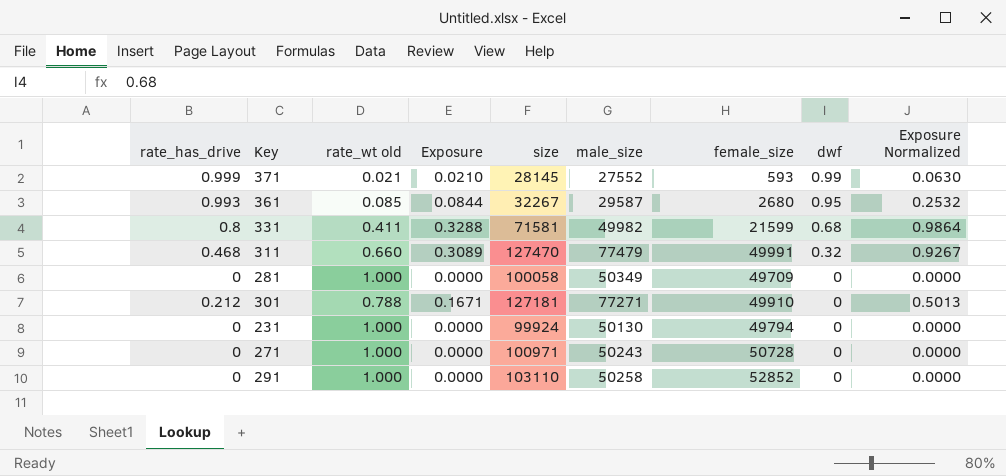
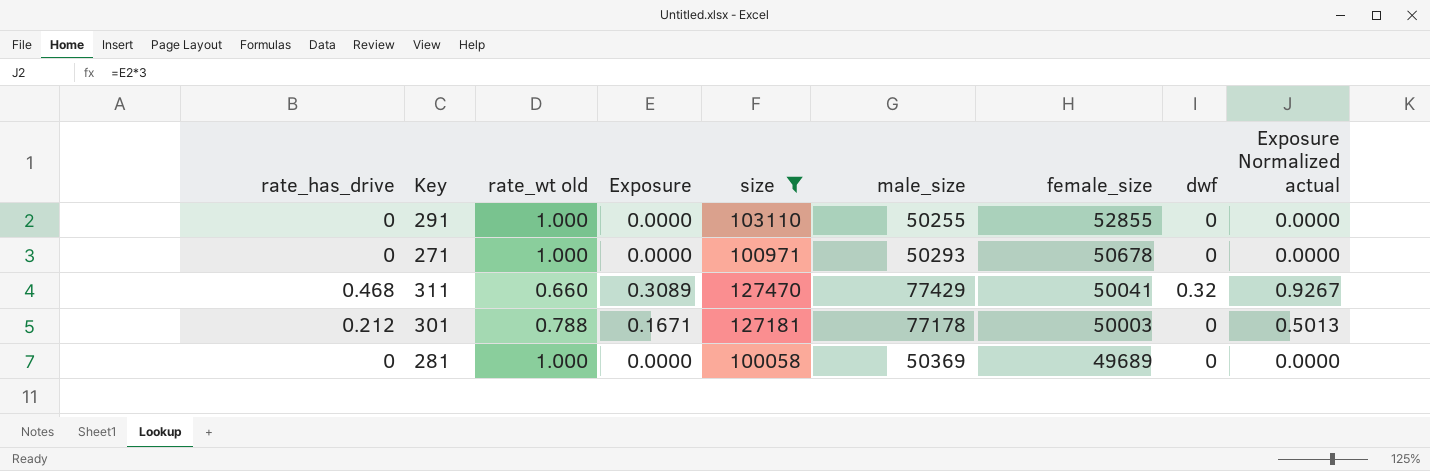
filter: none -> size >= 100058
row order: dwf descending -> female_size descending
column name: Exposure Normalized -> Exposure Normalized actual
291 | male_size: 50258 -> 50255
291 | female_size: 52852 -> 52855
271 | male_size: 50243 -> 50293
271 | female_size: 50728 -> 50678
311 | male_size: 77479 -> 77429
311 | female_size: 49991 -> 50041
301 | male_size: 77271 -> 77178
301 | female_size: 49910 -> 50003
281 | male_size: 50349 -> 50369
281 | female_size: 49709 -> 49689

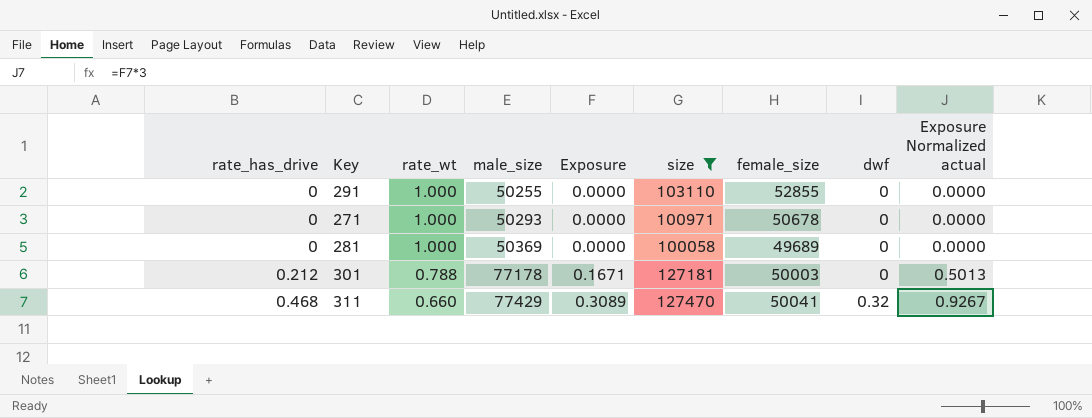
row order: female_size descending -> rate_has_drive ascending
column name: rate_wt old -> rate_wt
column male_size | position: 6 -> 4

